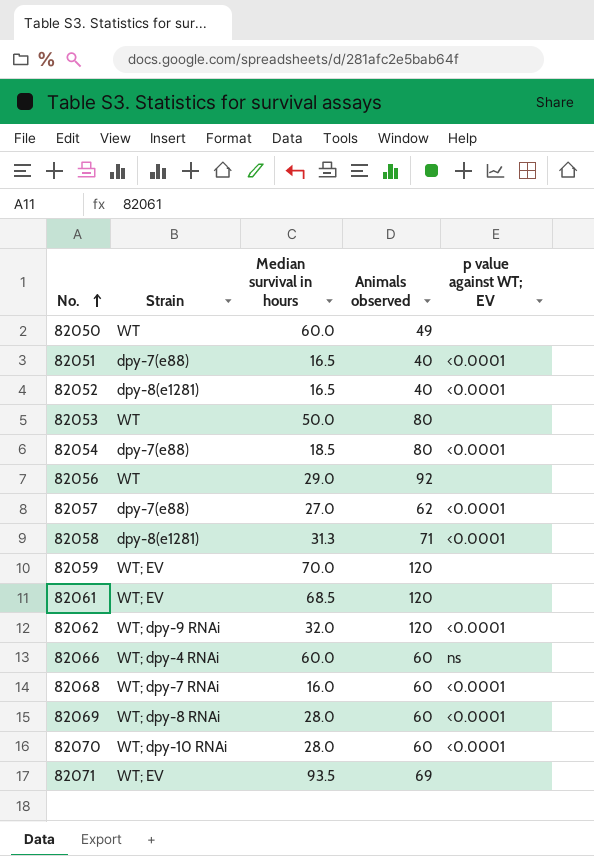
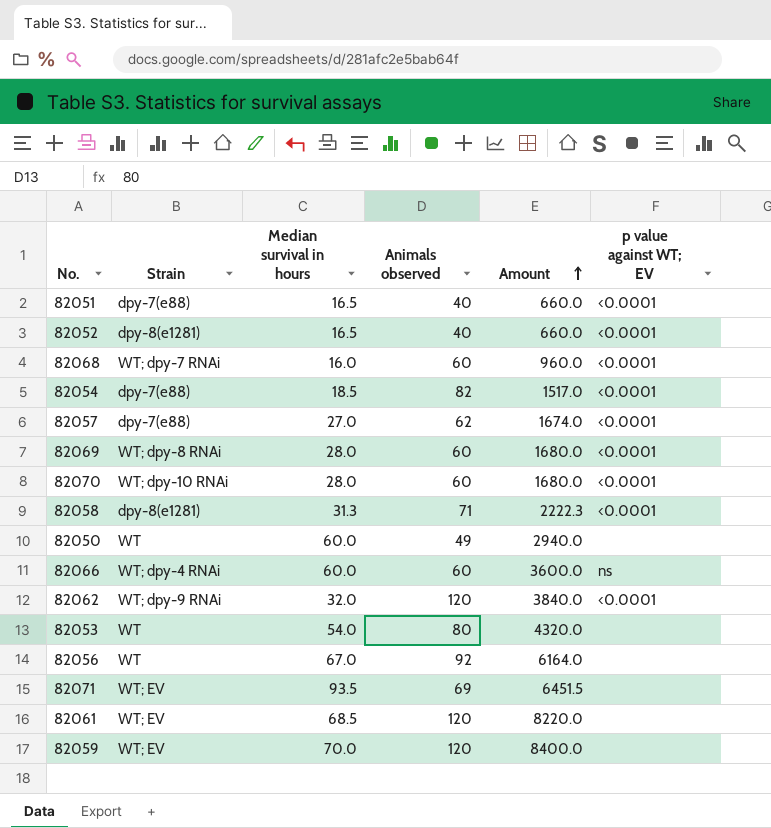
row order: No. ascending -> Amount ascending
column Amount | formula: none -> [Median survival in hours] * [Animals observed]
82054 | Animals observed: 80 -> 82
82053 | Median survival in hours: 50.0 -> 54.0
82056 | Median survival in hours: 29.0 -> 67.0

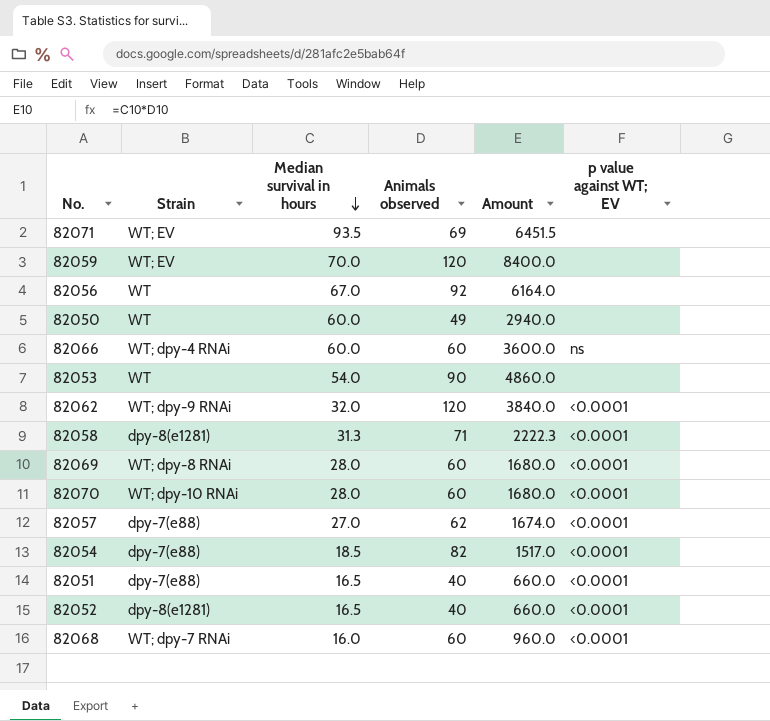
row order: Amount ascending -> Median survival in hours descending
row 82061: WT; EV | 68.5 | 120 | 8220.0 | none -> none
82053 | Animals observed: 80 -> 90
82053 | Amount: 4320.0 -> 4860.0

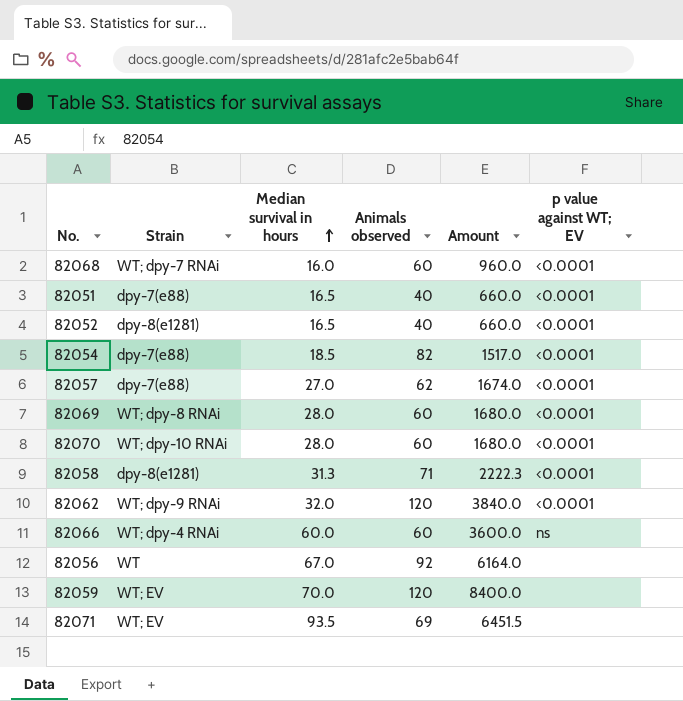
row order: Median survival in hours descending -> Median survival in hours ascending
row 82050: WT | 60.0 | 49 | 2940.0 | none -> none
row 82053: WT | 54.0 | 90 | 4860.0 | none -> none

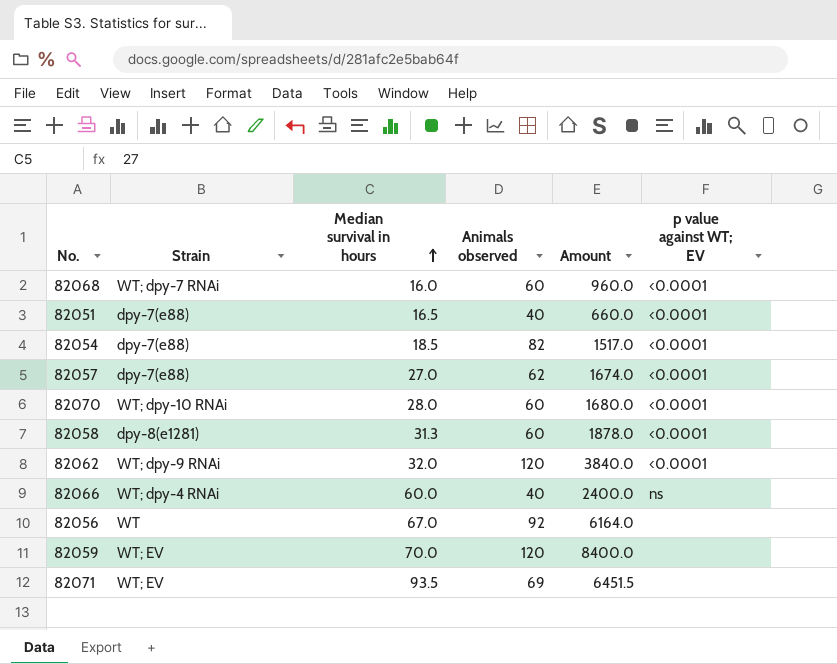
row 82052: dpy-8(e1281) | 16.5 | 40 | 660.0 | <0.0001 -> none
row 82069: WT; dpy-8 RNAi | 28.0 | 60 | 1680.0 | <0.0001 -> none
82058 | Animals observed: 71 -> 60
82058 | Amount: 2222.3 -> 1878.0
82066 | Animals observed: 60 -> 40
82066 | Amount: 3600.0 -> 2400.0

